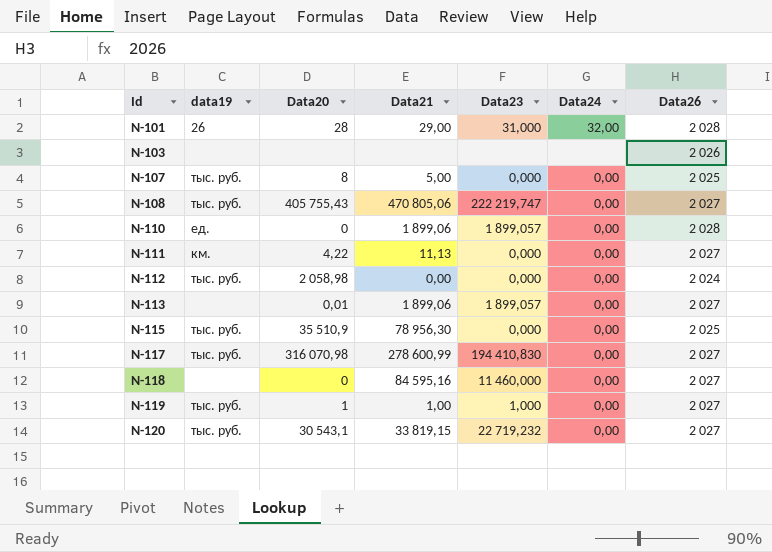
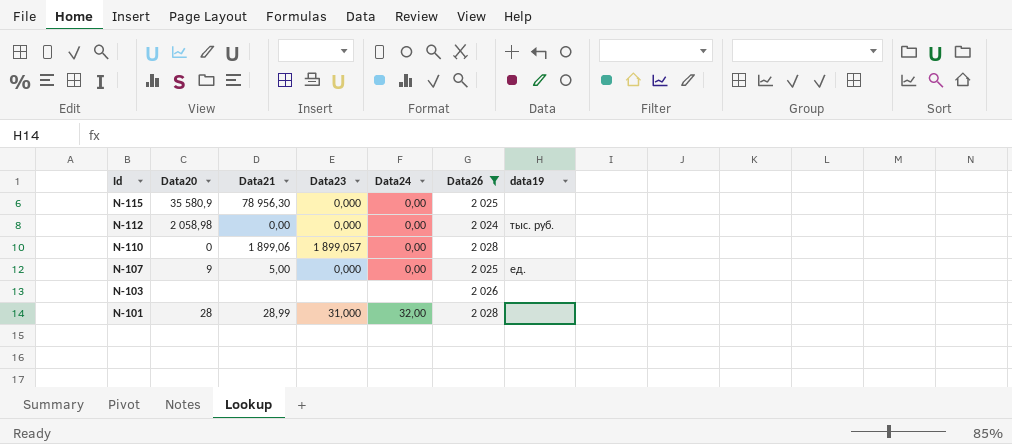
filter: none -> Data26 != 2 027
row order: Id ascending -> Id descending
column data19 | position: 2 -> 7
N-115 | Data20: 35 510,9 -> 35 580,9
N-115 | data19: тыс. руб. -> none
N-110 | data19: ед. -> none
N-107 | Data20: 8 -> 9
N-107 | data19: тыс. руб. -> ед.
N-101 | Data21: 29,00 -> 28,99
N-101 | data19: 26 -> none

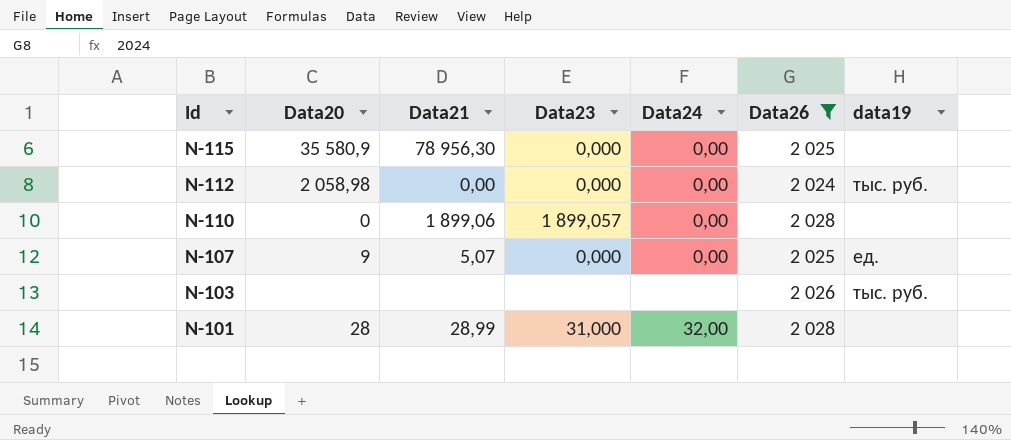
N-107 | Data21: 5,00 -> 5,07
N-103 | data19: none -> тыс. руб.

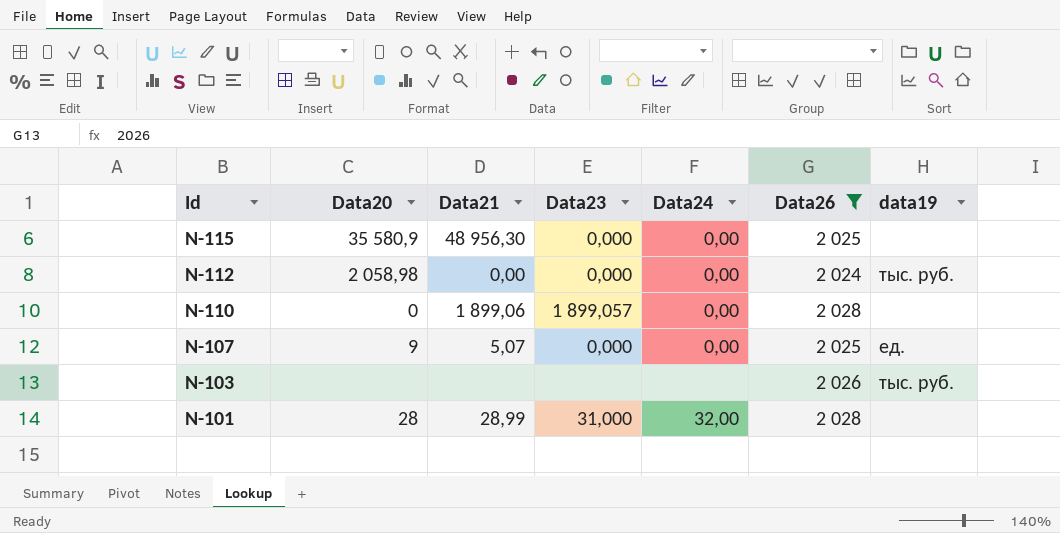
N-115 | Data21: 78 956,30 -> 48 956,30

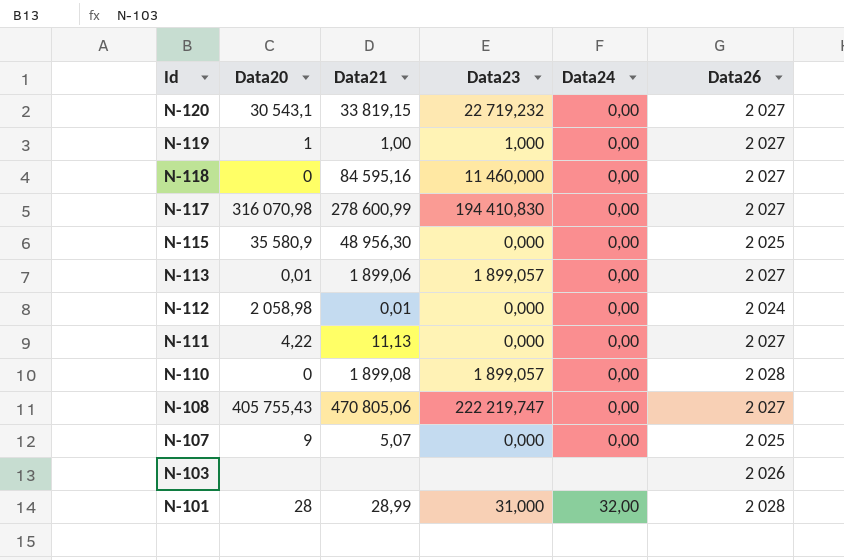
filter: Data26 != 2 027 -> none
column data19 | position: 7 -> none
N-112 | Data21: 0,00 -> 0,01
N-110 | Data21: 1 899,06 -> 1 899,08

